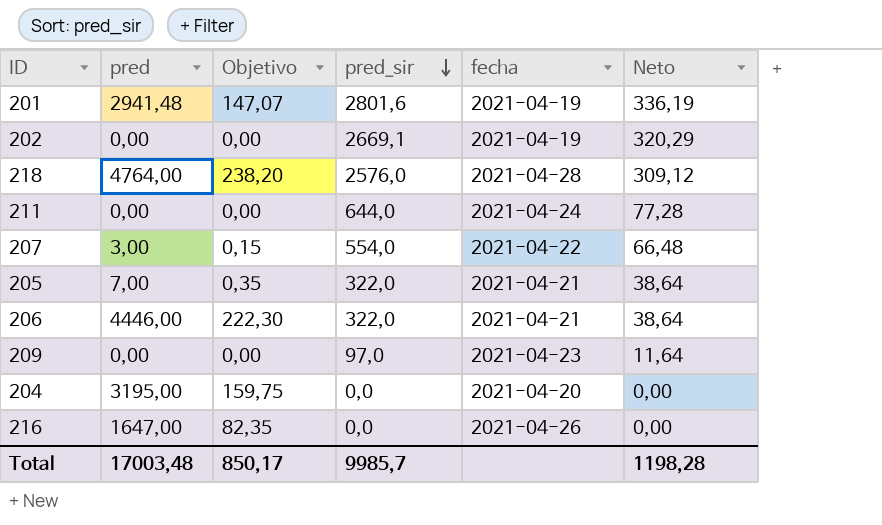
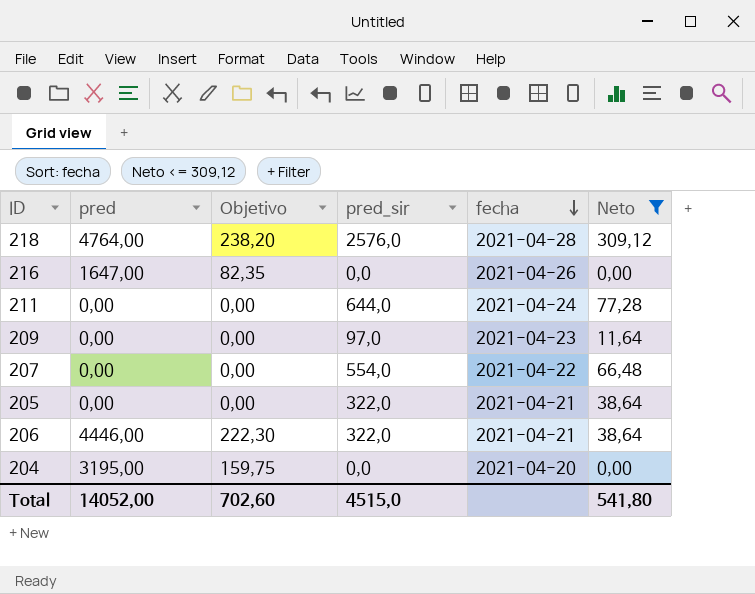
filter: none -> Neto <= 309,12
row order: pred_sir descending -> fecha descending
207 | pred: 3,00 -> 0,00
207 | Objetivo: 0,15 -> 0,00
205 | pred: 7,00 -> 0,00
205 | Objetivo: 0,35 -> 0,00
Total | pred: 17003,48 -> 14052,00
Total | Objetivo: 850,17 -> 702,60
Total | pred_sir: 9985,7 -> 4515,0
Total | Neto: 1198,28 -> 541,80

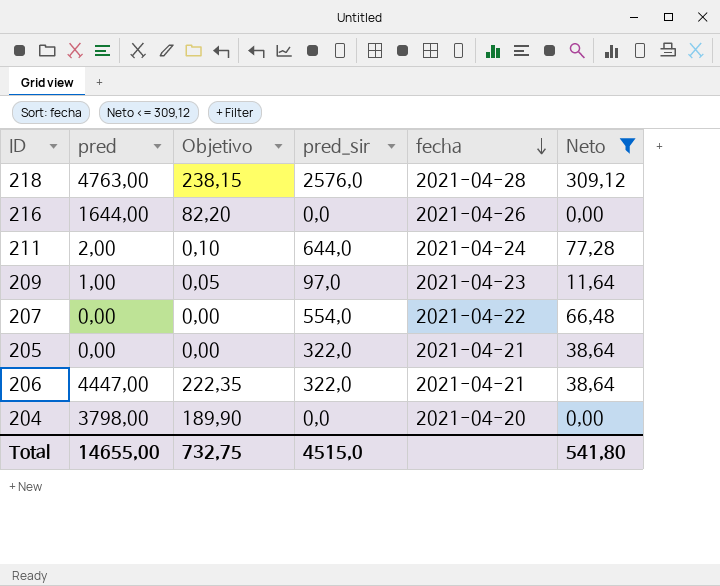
218 | pred: 4764,00 -> 4763,00
218 | Objetivo: 238,20 -> 238,15
216 | pred: 1647,00 -> 1644,00
216 | Objetivo: 82,35 -> 82,20
211 | pred: 0,00 -> 2,00
211 | Objetivo: 0,00 -> 0,10
209 | pred: 0,00 -> 1,00
209 | Objetivo: 0,00 -> 0,05
206 | pred: 4446,00 -> 4447,00
206 | Objetivo: 222,30 -> 222,35
204 | pred: 3195,00 -> 3798,00
204 | Objetivo: 159,75 -> 189,90
Total | pred: 14052,00 -> 14655,00
Total | Objetivo: 702,60 -> 732,75

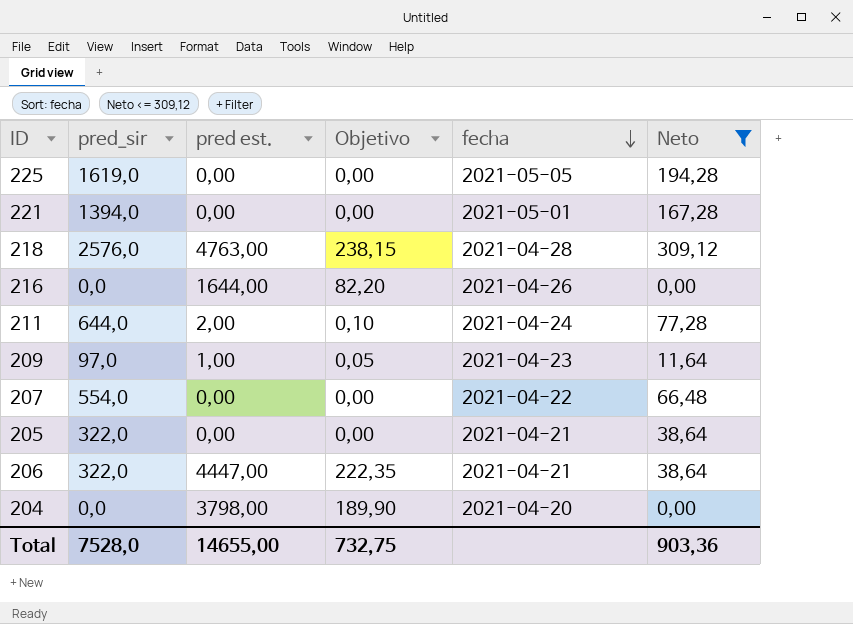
column pred_sir | position: 4 -> 2
column name: pred -> pred est.
row 225: none -> 1619,0 | 0,00 | 0,00 | 2021-05-05 | 194,28
row 221: none -> 1394,0 | 0,00 | 0,00 | 2021-05-01 | 167,28
Total | pred_sir: 4515,0 -> 7528,0
Total | Neto: 541,80 -> 903,36

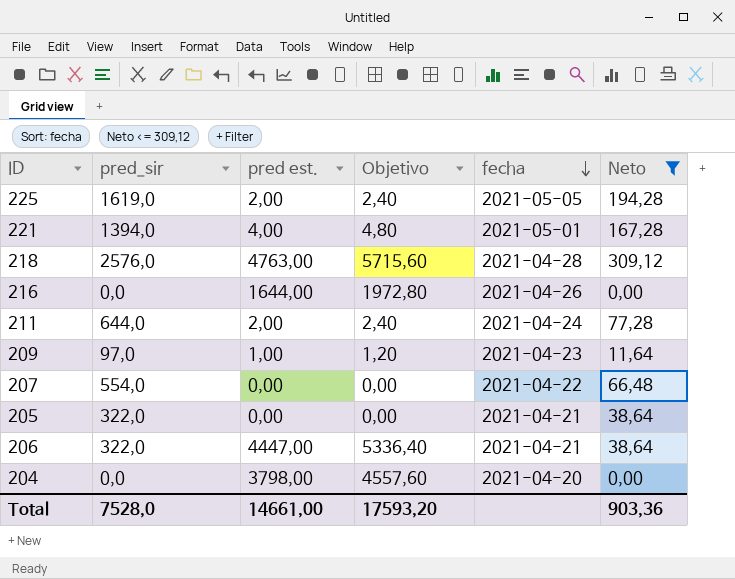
column Objetivo | formula: [pred est.] * 0,05 -> [pred est.] * 1,2
225 | pred est.: 0,00 -> 2,00
221 | pred est.: 0,00 -> 4,00
Total | pred est.: 14655,00 -> 14661,00
Total | Objetivo: 732,75 -> 17593,20

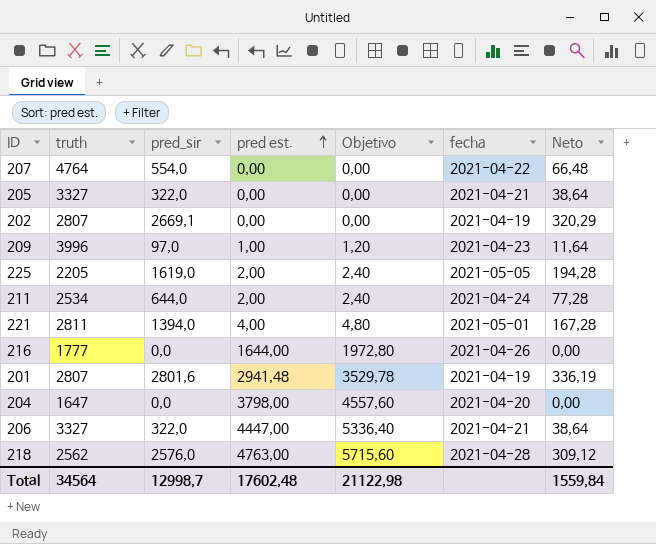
filter: Neto <= 309,12 -> none
row order: fecha descending -> pred est. ascending
column truth | position: none -> 2
Total | pred_sir: 7528,0 -> 12998,7
Total | pred est.: 14661,00 -> 17602,48
Total | Objetivo: 17593,20 -> 21122,98
Total | Neto: 903,36 -> 1559,84

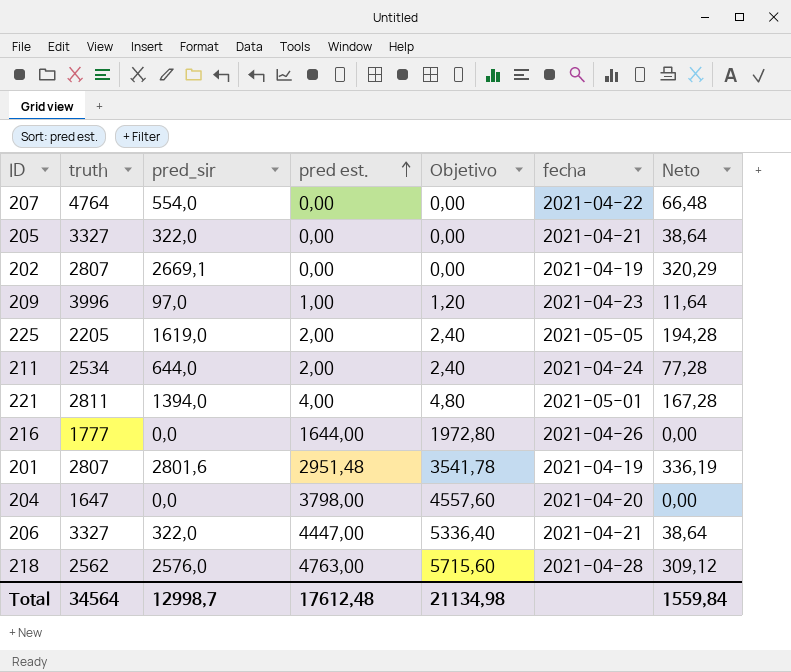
201 | pred est.: 2941,48 -> 2951,48
201 | Objetivo: 3529,78 -> 3541,78
Total | pred est.: 17602,48 -> 17612,48
Total | Objetivo: 21122,98 -> 21134,98

